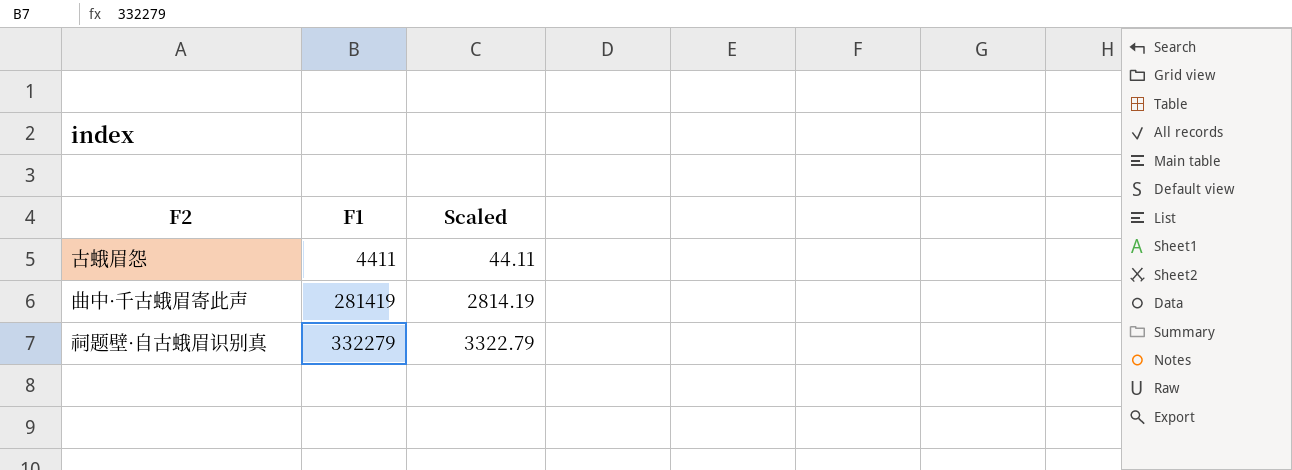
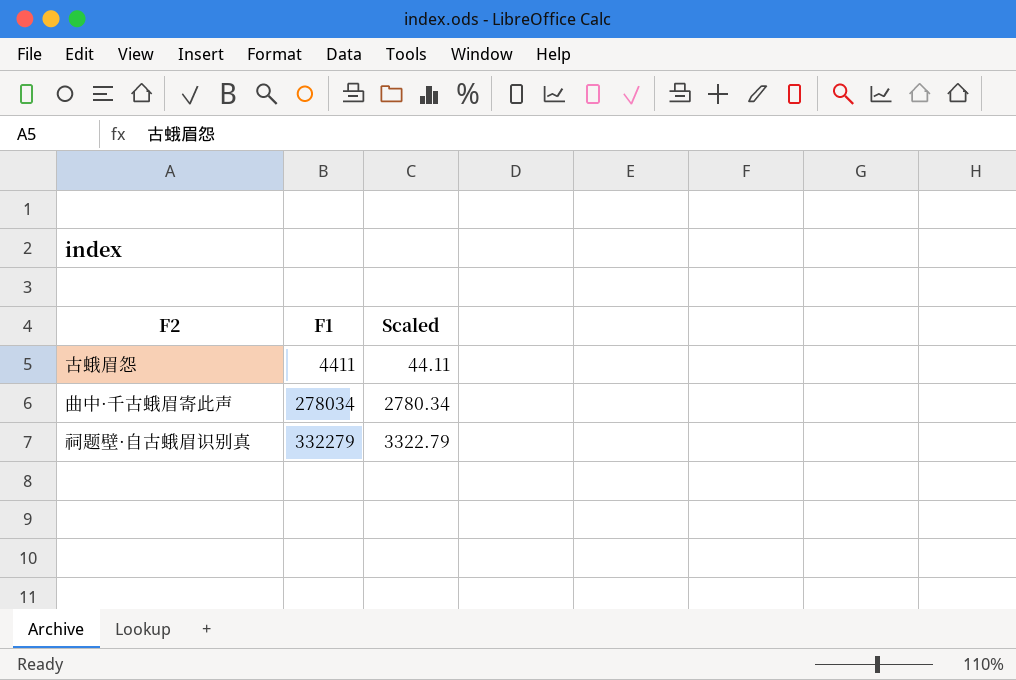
曲中·千古蛾眉寄此声 | F1: 281419 -> 278034
曲中·千古蛾眉寄此声 | Scaled: 2814.19 -> 2780.34

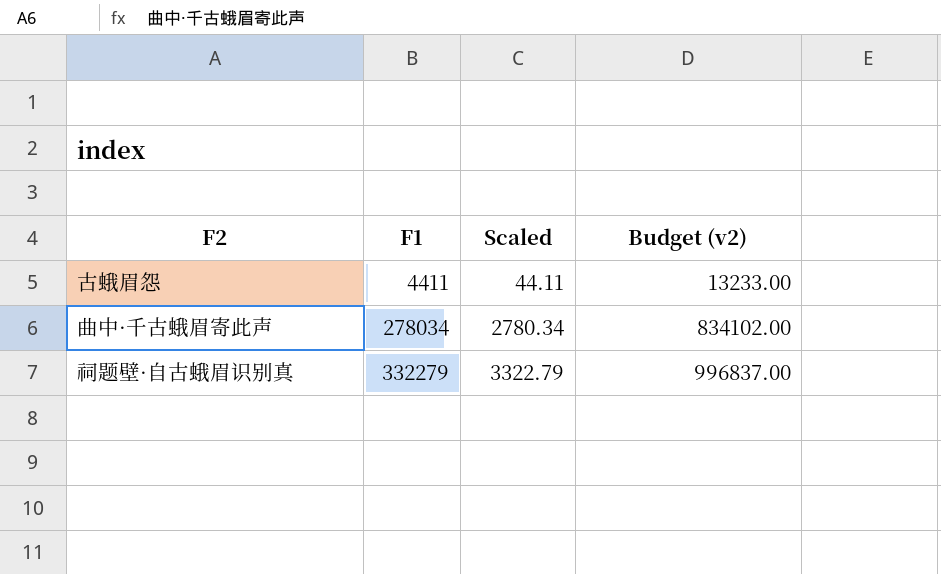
column Budget (v2) | formula: none -> [F1] * 3

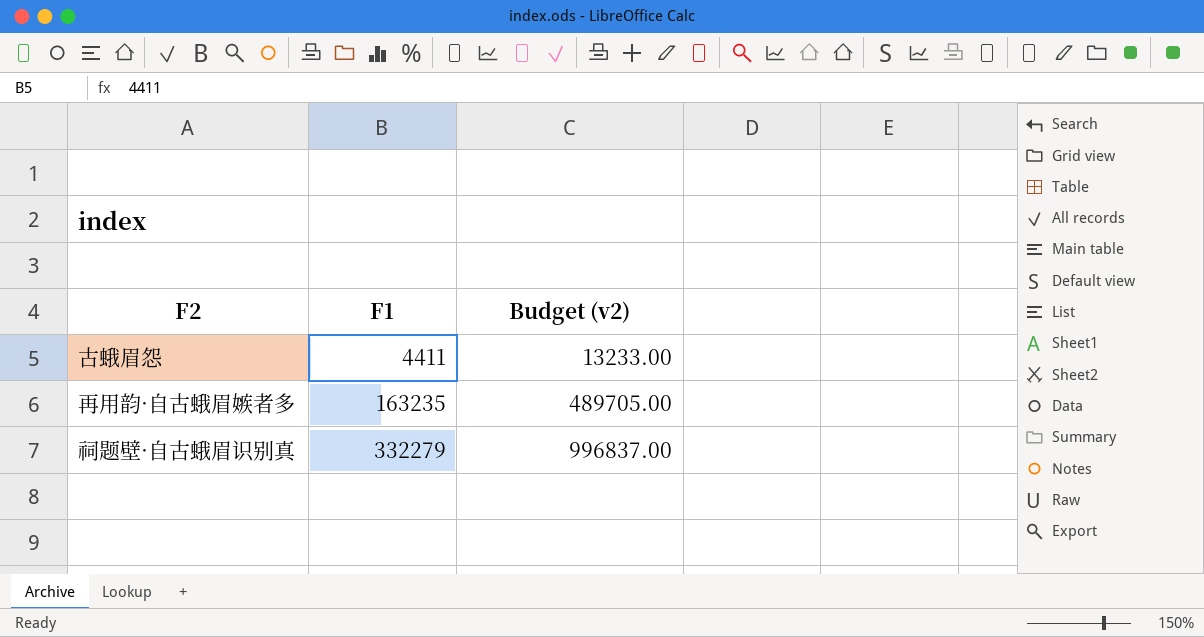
column Scaled | formula: [F1] * 0.01 -> none
row 曲中·千古蛾眉寄此声: 278034 | 2780.34 | 834102.00 -> none
row 再用韵·自古蛾眉嫉者多: none -> 163235 | 489705.00

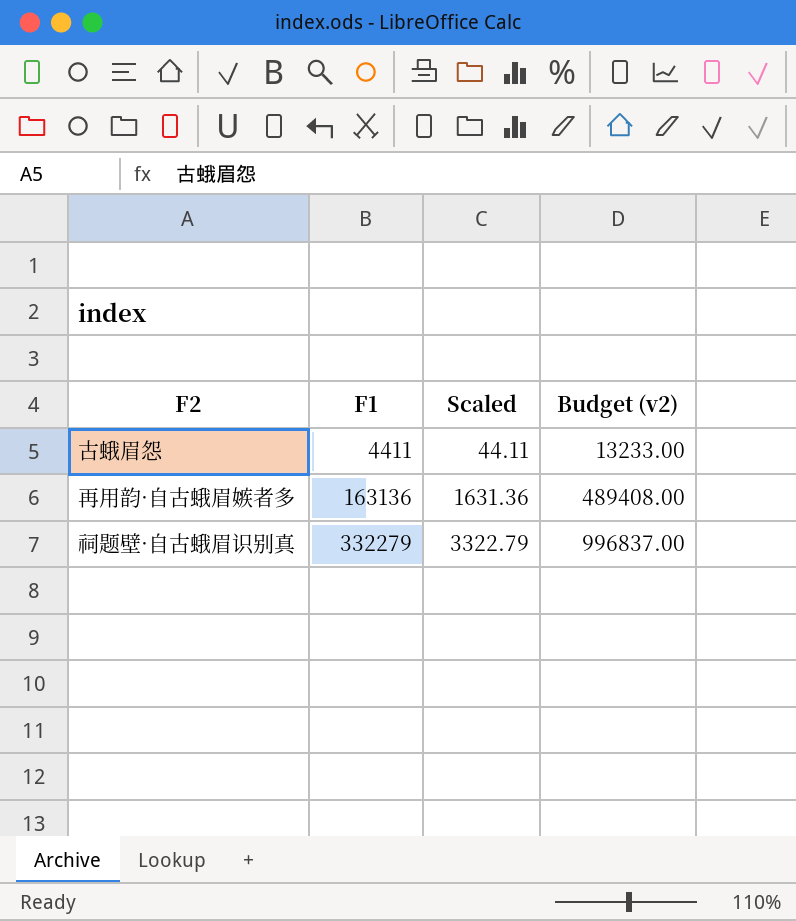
column Scaled | formula: none -> [F1] * 0.01
再用韵·自古蛾眉嫉者多 | F1: 163235 -> 163136
再用韵·自古蛾眉嫉者多 | Budget (v2): 489705.00 -> 489408.00

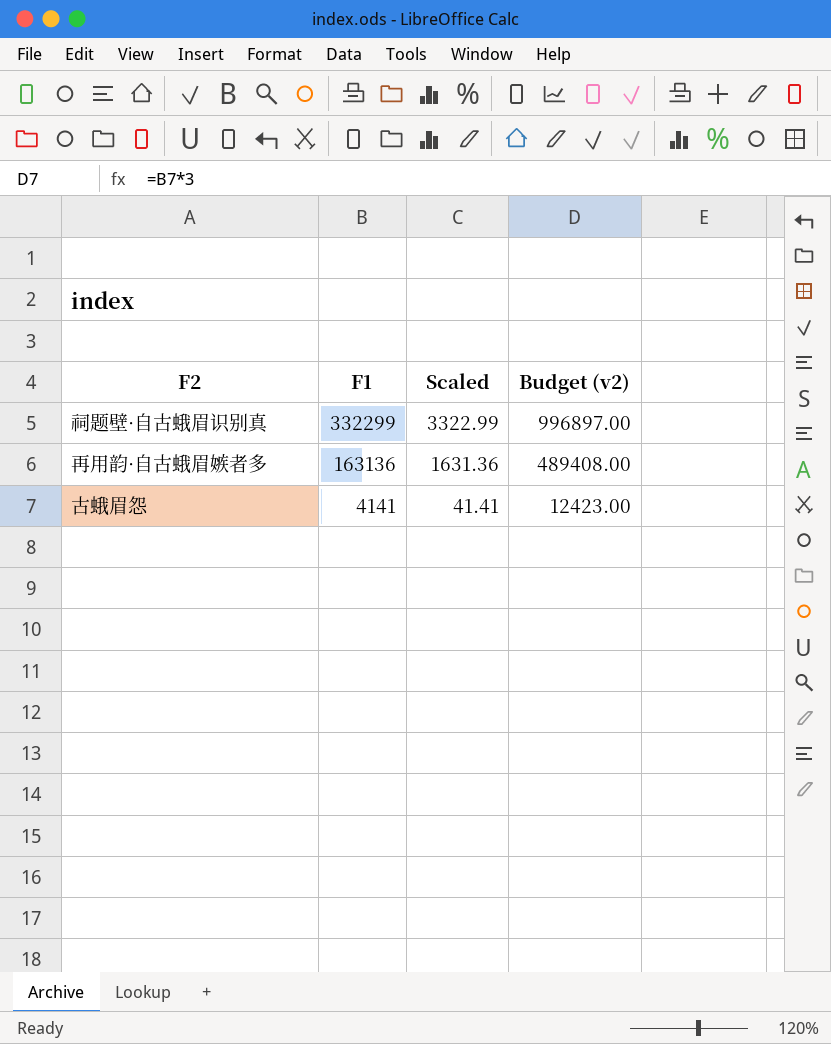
row order: F1 ascending -> F1 descending
祠题壁·自古蛾眉识别真 | F1: 332279 -> 332299
祠题壁·自古蛾眉识别真 | Scaled: 3322.79 -> 3322.99
祠题壁·自古蛾眉识别真 | Budget (v2): 996837.00 -> 996897.00
古蛾眉怨 | F1: 4411 -> 4141
古蛾眉怨 | Scaled: 44.11 -> 41.41
古蛾眉怨 | Budget (v2): 13233.00 -> 12423.00

